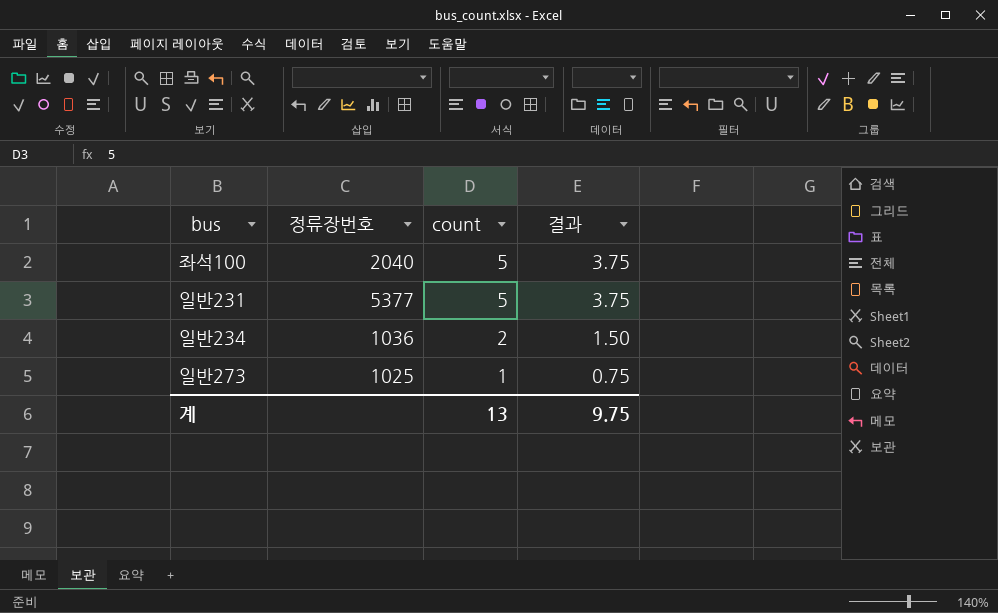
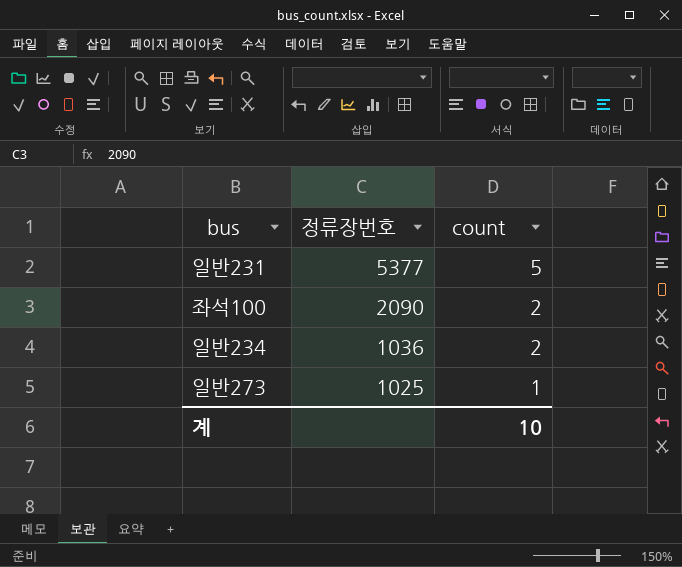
row order: count descending -> 정류장번호 descending
column 결과 | formula: [count] * 0.75 -> none
좌석100 | 정류장번호: 2040 -> 2090
좌석100 | count: 5 -> 2
계 | count: 13 -> 10

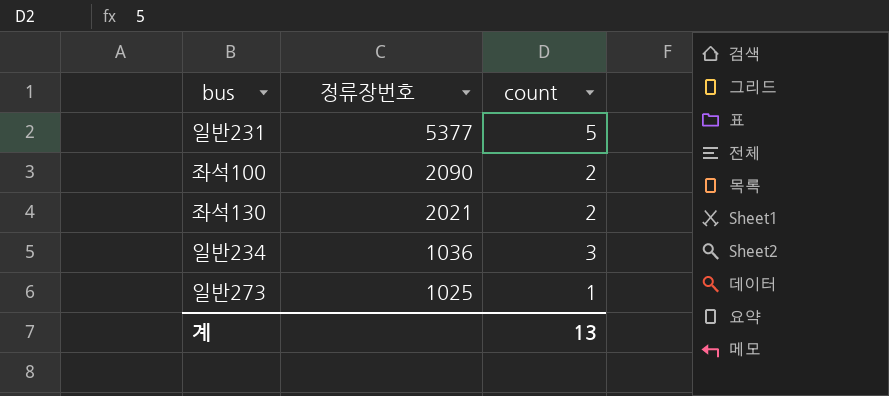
row 좌석130: none -> 2021 | 2
일반234 | count: 2 -> 3
계 | count: 10 -> 13

